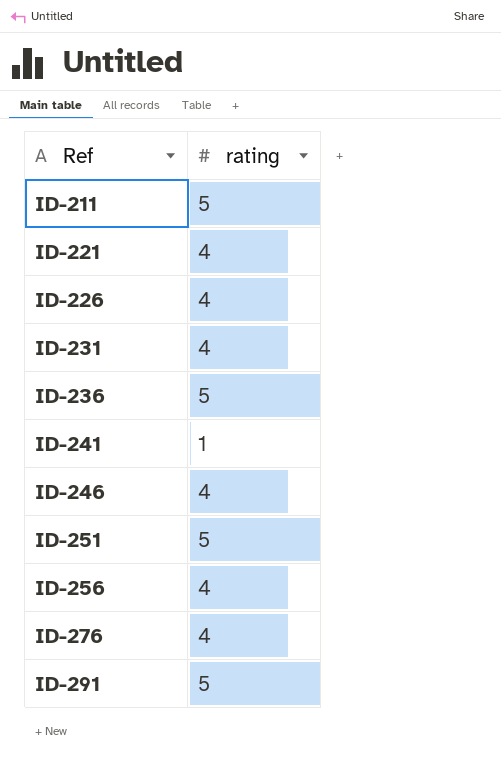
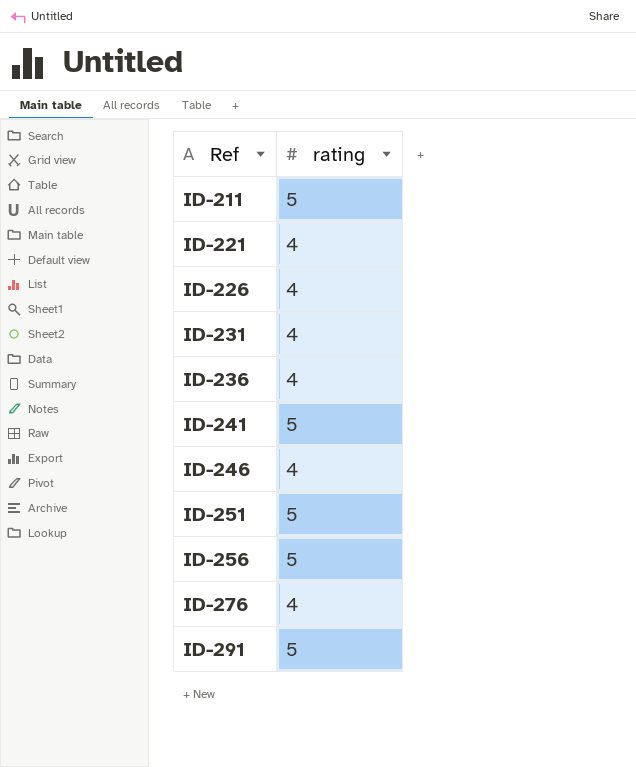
ID-236 | rating: 5 -> 4
ID-241 | rating: 1 -> 5
ID-256 | rating: 4 -> 5

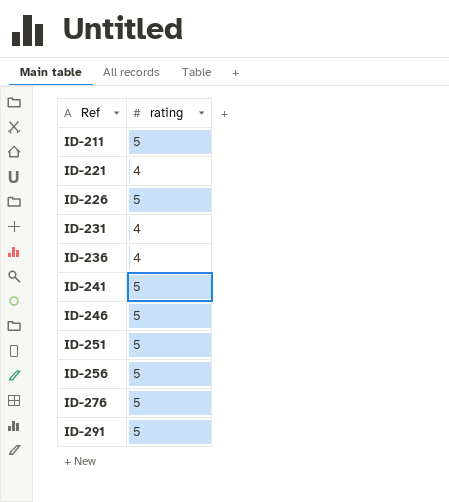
ID-226 | rating: 4 -> 5
ID-246 | rating: 4 -> 5
ID-276 | rating: 4 -> 5

